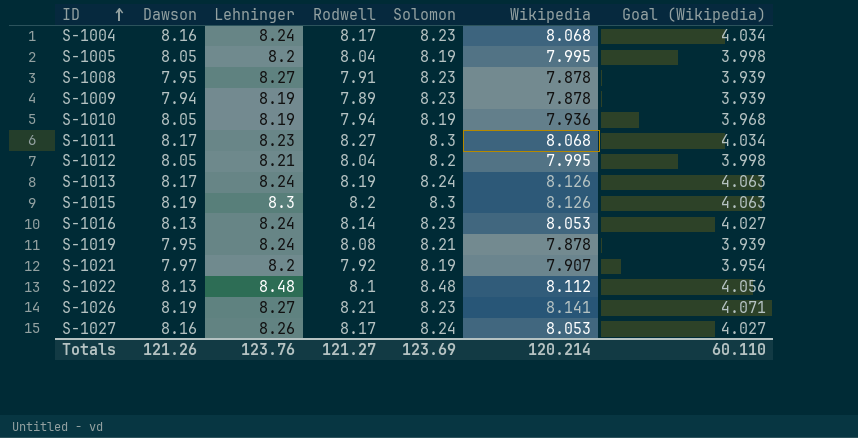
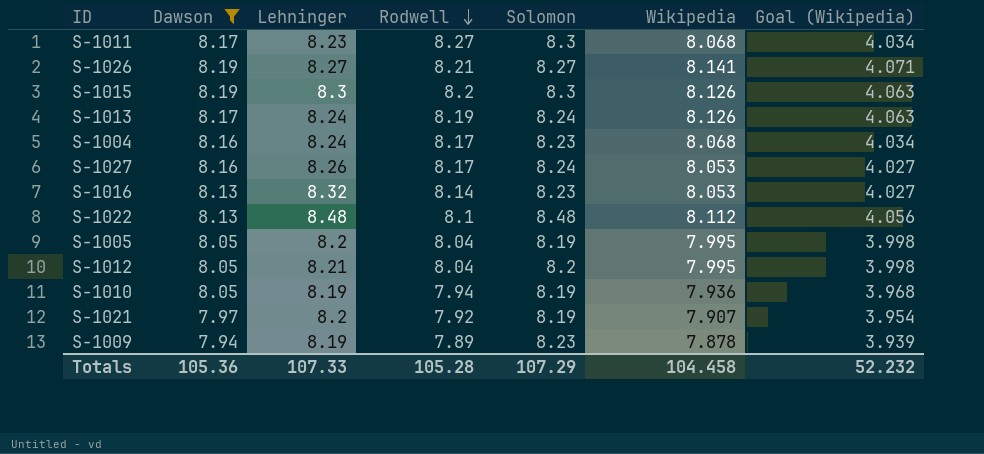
filter: none -> Dawson != 7.95
row order: ID ascending -> Rodwell descending
S-1026 | Solomon: 8.23 -> 8.27
S-1016 | Lehninger: 8.24 -> 8.32
Totals | Dawson: 121.26 -> 105.36
Totals | Lehninger: 123.76 -> 107.33
Totals | Rodwell: 121.27 -> 105.28
Totals | Solomon: 123.69 -> 107.29
Totals | Wikipedia: 120.214 -> 104.458
Totals | Goal (Wikipedia): 60.110 -> 52.232

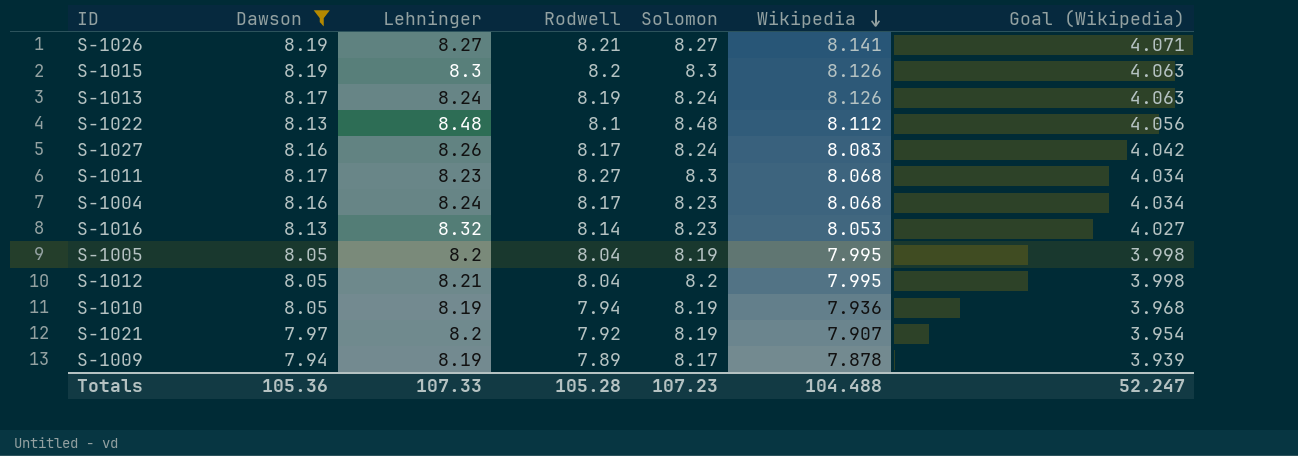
row order: Rodwell descending -> Wikipedia descending
S-1027 | Wikipedia: 8.053 -> 8.083
S-1027 | Goal (Wikipedia): 4.027 -> 4.042
S-1009 | Solomon: 8.23 -> 8.17
Totals | Solomon: 107.29 -> 107.23
Totals | Wikipedia: 104.458 -> 104.488
Totals | Goal (Wikipedia): 52.232 -> 52.247

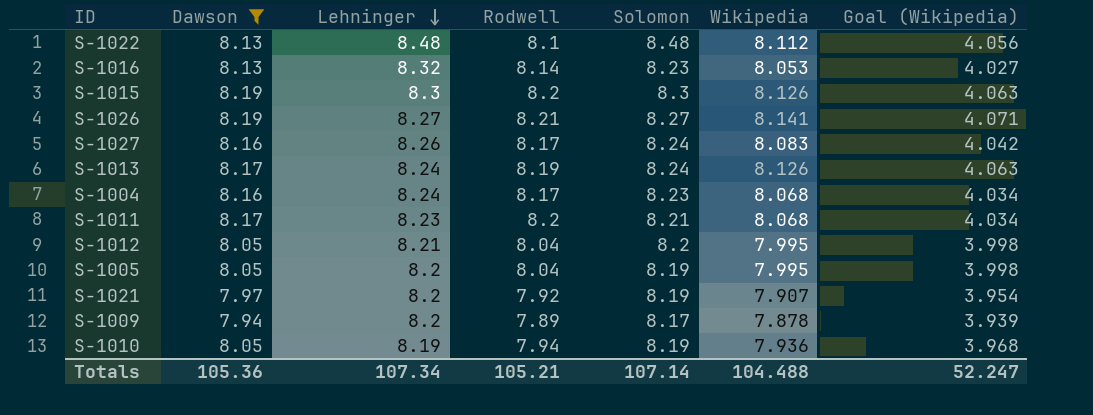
row order: Wikipedia descending -> Lehninger descending
S-1011 | Rodwell: 8.27 -> 8.2
S-1011 | Solomon: 8.3 -> 8.21
S-1009 | Lehninger: 8.19 -> 8.2
Totals | Lehninger: 107.33 -> 107.34
Totals | Rodwell: 105.28 -> 105.21
Totals | Solomon: 107.23 -> 107.14

